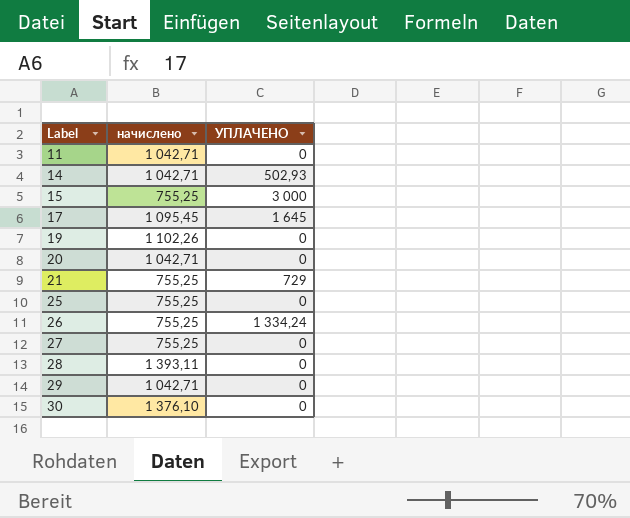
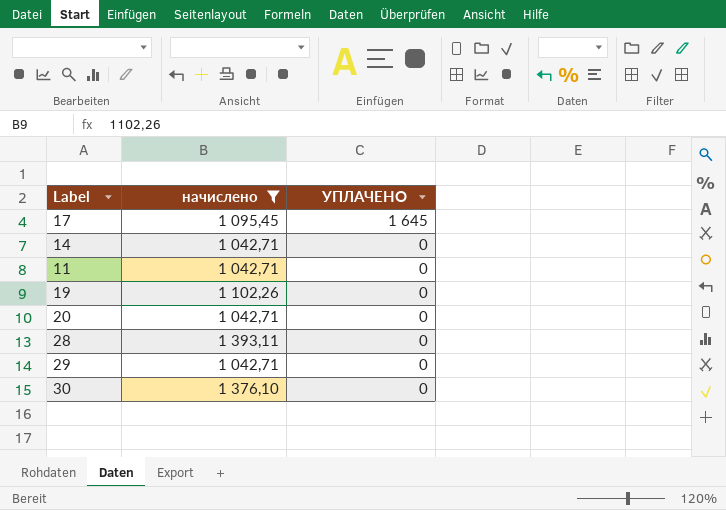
filter: none -> начислено != 755,25
row order: Label ascending -> УПЛАЧЕНО descending
14 | УПЛАЧЕНО: 502,93 -> 0

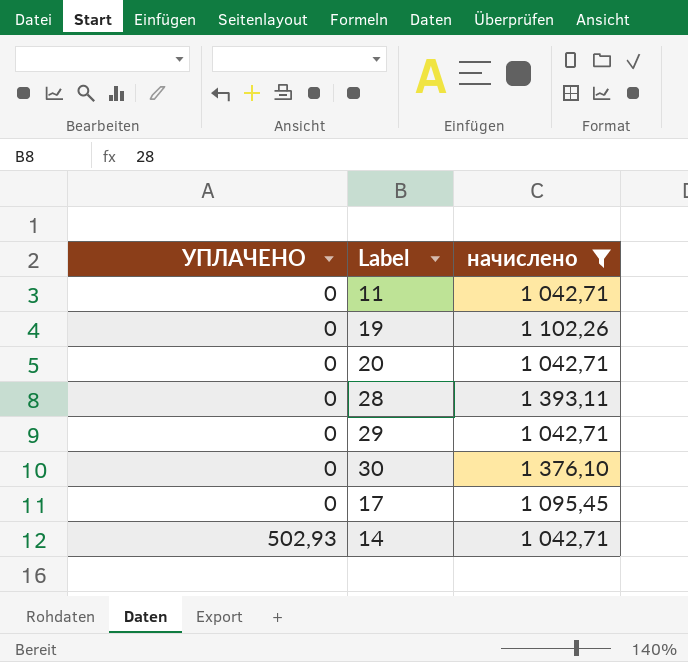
row order: УПЛАЧЕНО descending -> УПЛАЧЕНО ascending
column УПЛАЧЕНО | position: 3 -> 1
17 | УПЛАЧЕНО: 1 645 -> 0
14 | УПЛАЧЕНО: 0 -> 502,93

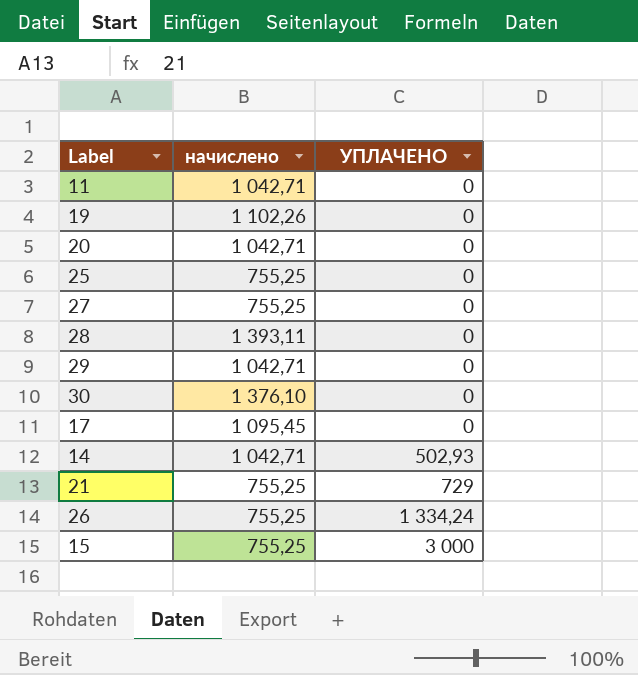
filter: начислено != 755,25 -> none
column УПЛАЧЕНО | position: 1 -> 3

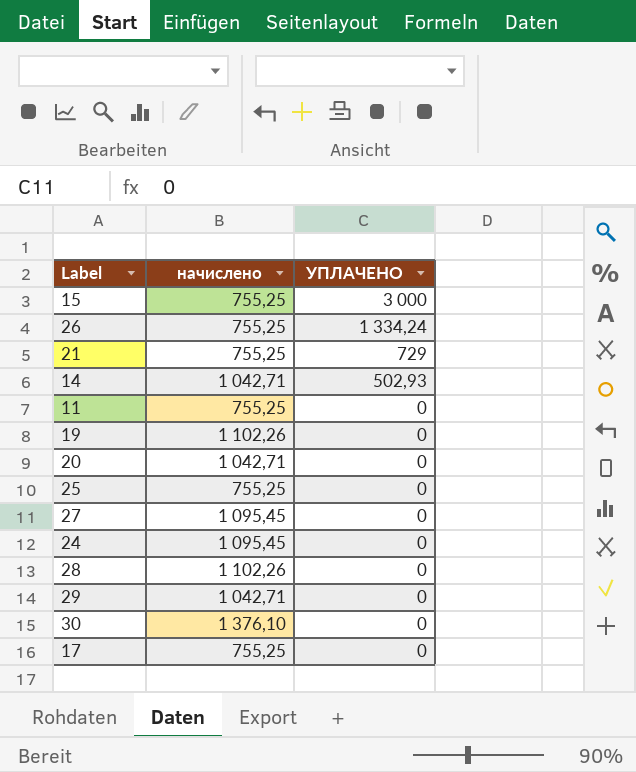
row order: УПЛАЧЕНО ascending -> УПЛАЧЕНО descending
11 | начислено: 1 042,71 -> 755,25
27 | начислено: 755,25 -> 1 095,45
row 24: none -> 1 095,45 | 0
28 | начислено: 1 393,11 -> 1 102,26
17 | начислено: 1 095,45 -> 755,25

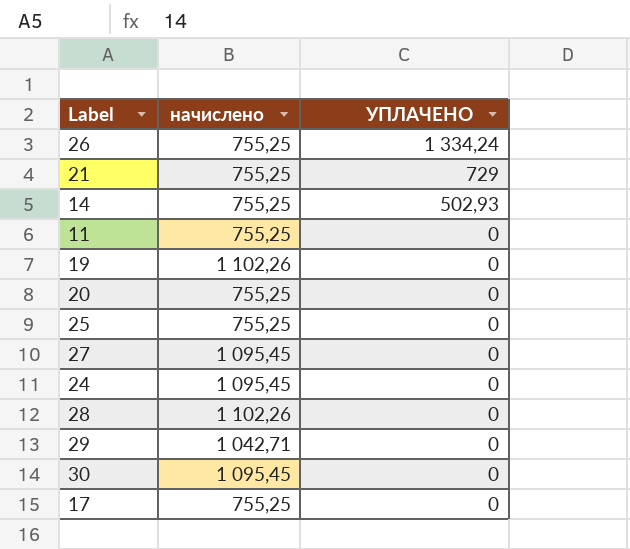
row 15: 755,25 | 3 000 -> none
14 | начислено: 1 042,71 -> 755,25
20 | начислено: 1 042,71 -> 755,25
30 | начислено: 1 376,10 -> 1 095,45

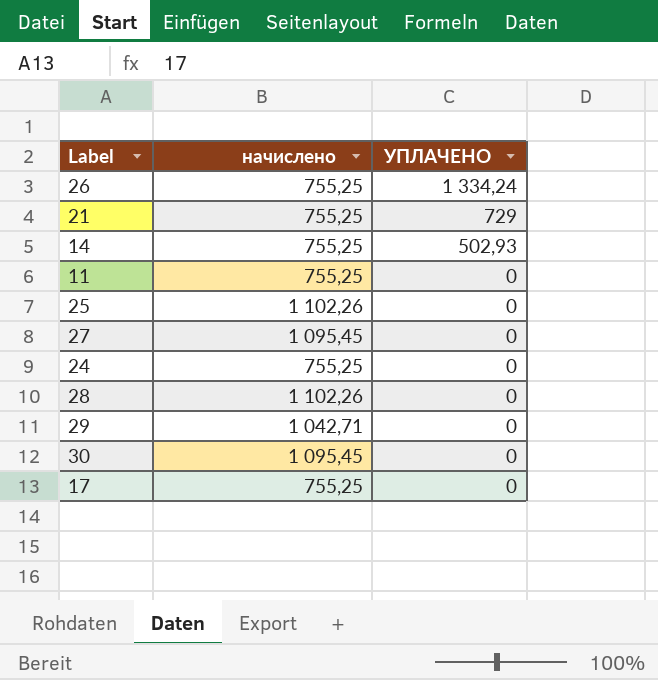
row 19: 1 102,26 | 0 -> none
row 20: 755,25 | 0 -> none
25 | начислено: 755,25 -> 1 102,26
24 | начислено: 1 095,45 -> 755,25

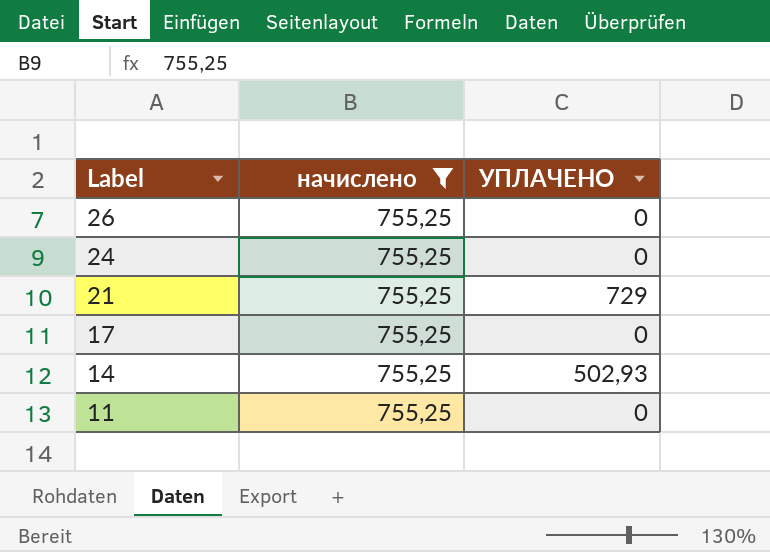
filter: none -> начислено = 755,25
row order: УПЛАЧЕНО descending -> Label descending
26 | УПЛАЧЕНО: 1 334,24 -> 0

